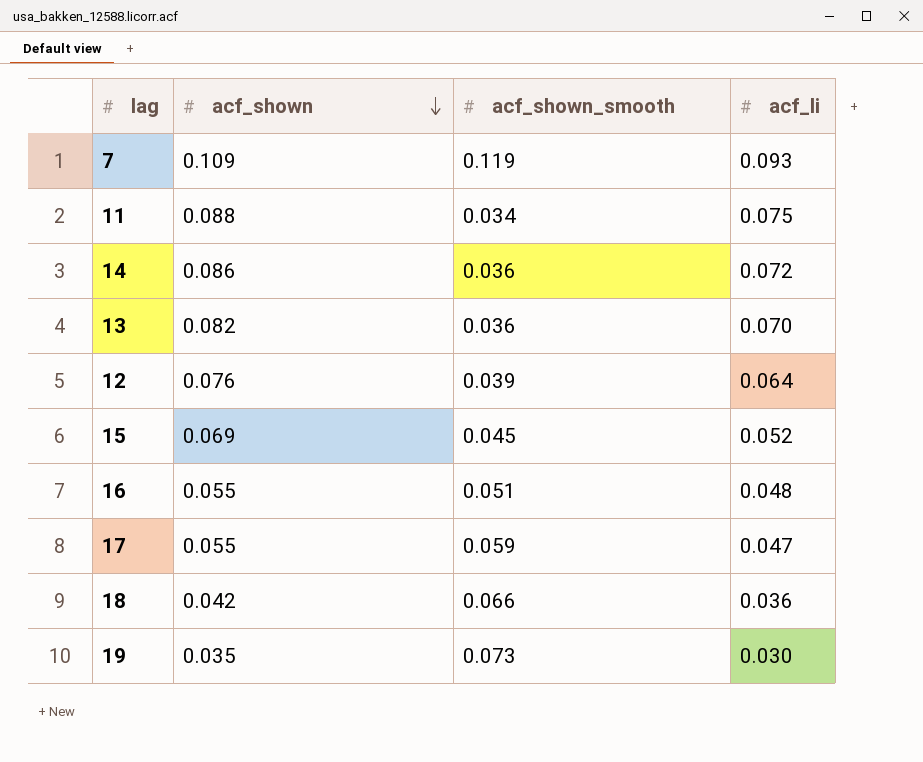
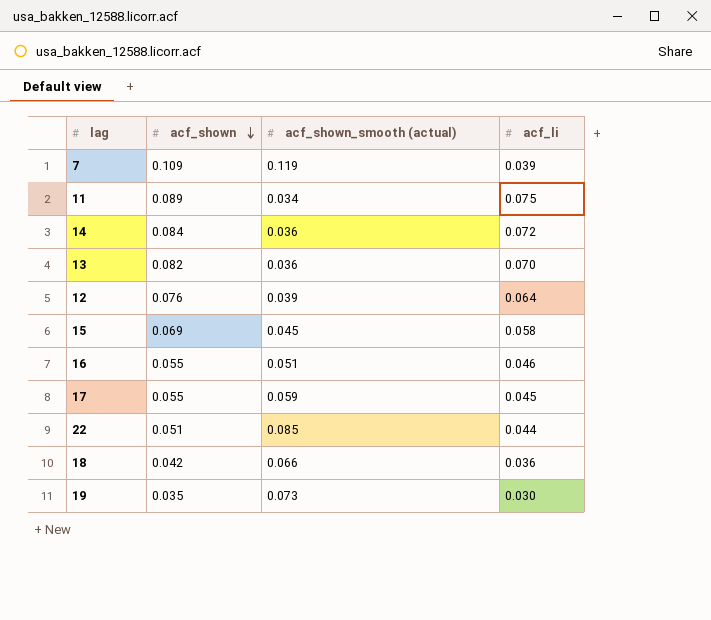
column name: acf_shown_smooth -> acf_shown_smooth (actual)
7 | acf_li: 0.093 -> 0.039
11 | acf_shown: 0.088 -> 0.089
14 | acf_shown: 0.086 -> 0.084
15 | acf_li: 0.052 -> 0.058
16 | acf_li: 0.048 -> 0.046
17 | acf_li: 0.047 -> 0.045
row 22: none -> 0.051 | 0.085 | 0.044

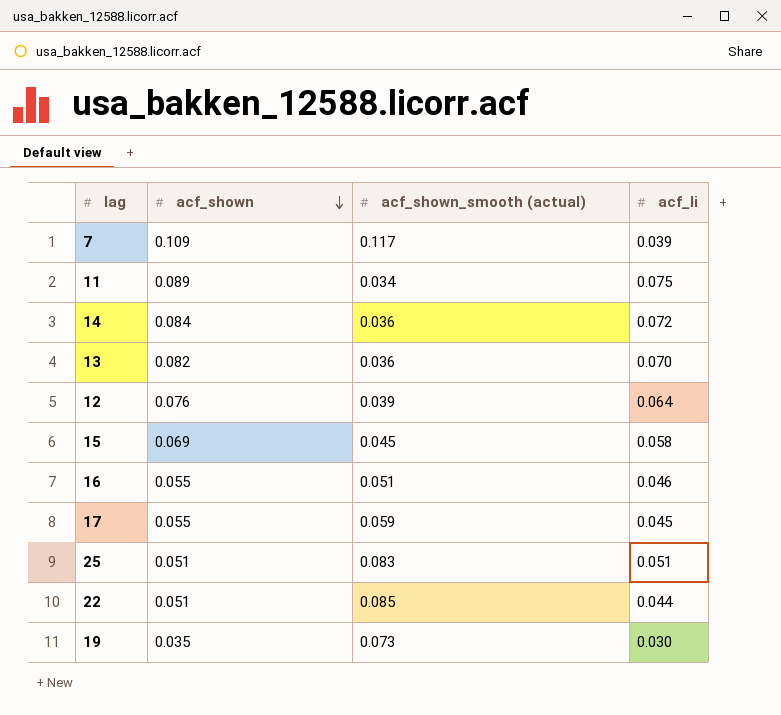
row 18: 0.042 | 0.066 | 0.036 -> none
7 | acf_shown_smooth (actual): 0.119 -> 0.117
row 25: none -> 0.051 | 0.083 | 0.051

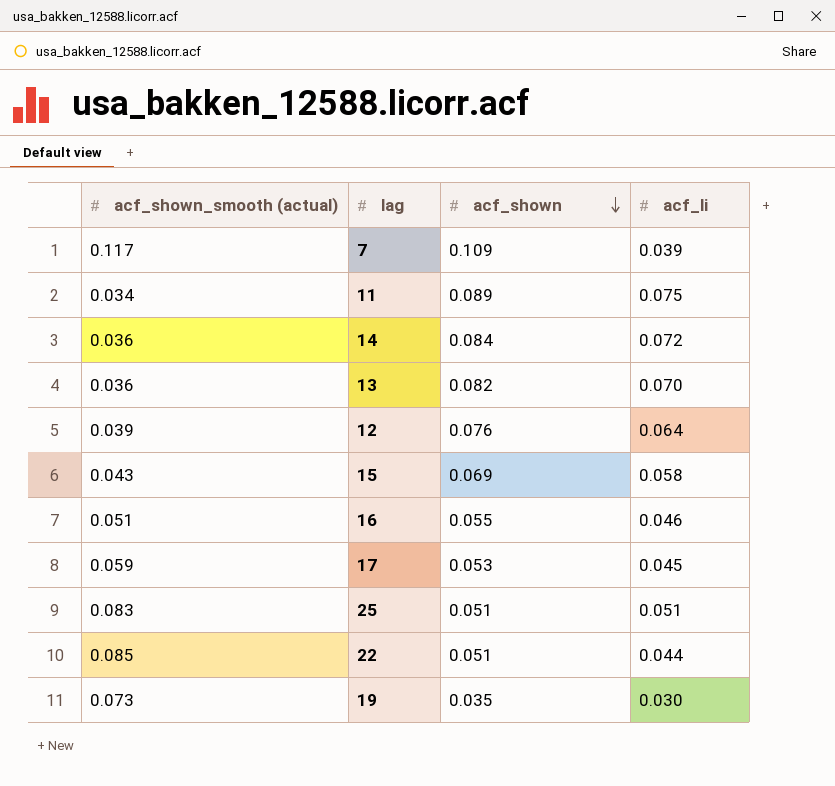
column acf_shown_smooth (actual) | position: 3 -> 1
15 | acf_shown_smooth (actual): 0.045 -> 0.043
17 | acf_shown: 0.055 -> 0.053

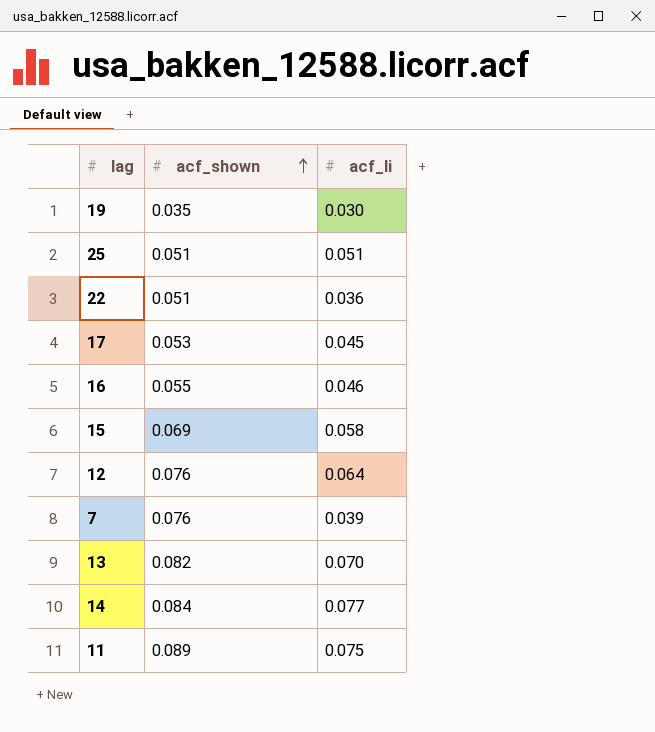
row order: acf_shown descending -> acf_shown ascending
column acf_shown_smooth (actual) | position: 1 -> none
22 | acf_li: 0.044 -> 0.036
7 | acf_shown: 0.109 -> 0.076
14 | acf_li: 0.072 -> 0.077

